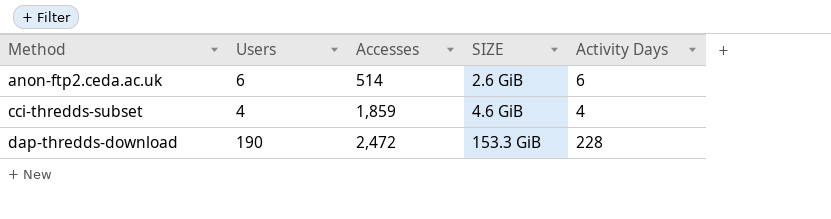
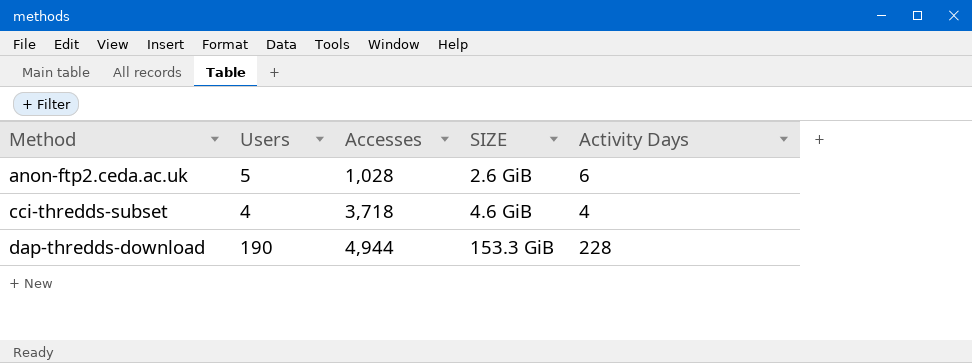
anon-ftp2.ceda.ac.uk | Users: 6 -> 5
anon-ftp2.ceda.ac.uk | Accesses: 514 -> 1,028
cci-thredds-subset | Accesses: 1,859 -> 3,718
dap-thredds-download | Accesses: 2,472 -> 4,944

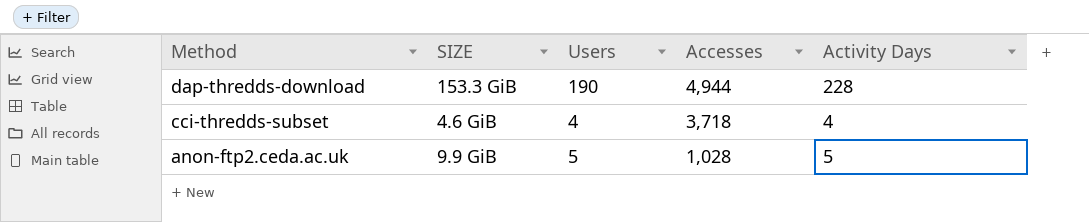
row order: Method ascending -> Method descending
column SIZE | position: 4 -> 2
anon-ftp2.ceda.ac.uk | SIZE: 2.6 GiB -> 9.9 GiB
anon-ftp2.ceda.ac.uk | Activity Days: 6 -> 5

